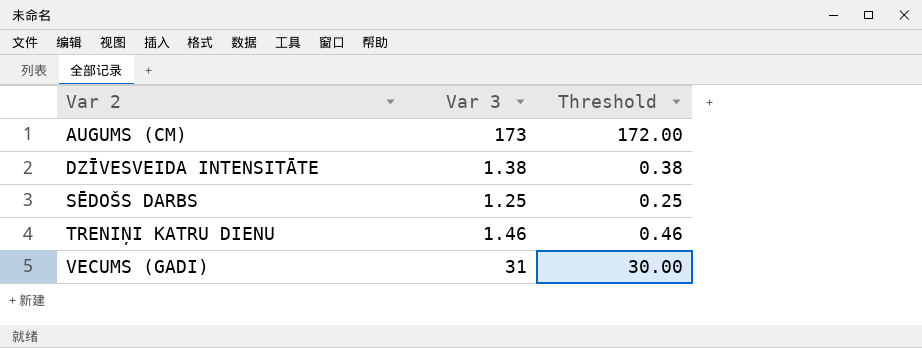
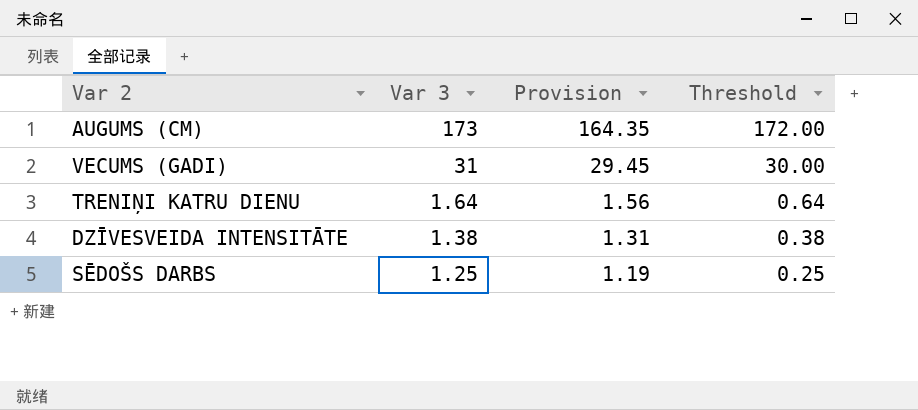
row order: Var 2 ascending -> Var 3 descending
column Provision | formula: none -> [Var 3] * 0.95
TRENIŅI KATRU DIENU | Var 3: 1.46 -> 1.64
TRENIŅI KATRU DIENU | Threshold: 0.46 -> 0.64

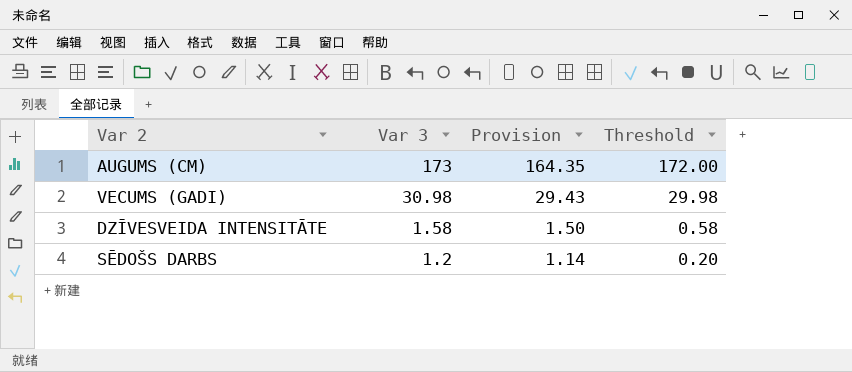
row TRENIŅI KATRU DIENU: 1.64 | 1.56 | 0.64 -> none
VECUMS (GADI) | Var 3: 31 -> 30.98
VECUMS (GADI) | Provision: 29.45 -> 29.43
VECUMS (GADI) | Threshold: 30.00 -> 29.98
DZĪVESVEIDA INTENSITĀTE | Var 3: 1.38 -> 1.58
DZĪVESVEIDA INTENSITĀTE | Provision: 1.31 -> 1.50
DZĪVESVEIDA INTENSITĀTE | Threshold: 0.38 -> 0.58
SĒDOŠS DARBS | Var 3: 1.25 -> 1.2
SĒDOŠS DARBS | Provision: 1.19 -> 1.14
SĒDOŠS DARBS | Threshold: 0.25 -> 0.20

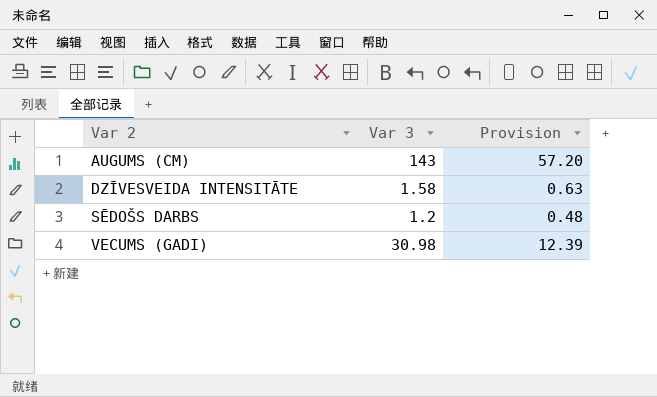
row order: Var 3 descending -> Var 2 ascending
column Threshold | formula: [Var 3] - 1 -> none
column Provision | formula: [Var 3] * 0.95 -> [Var 3] * 0.4
AUGUMS (CM) | Var 3: 173 -> 143

